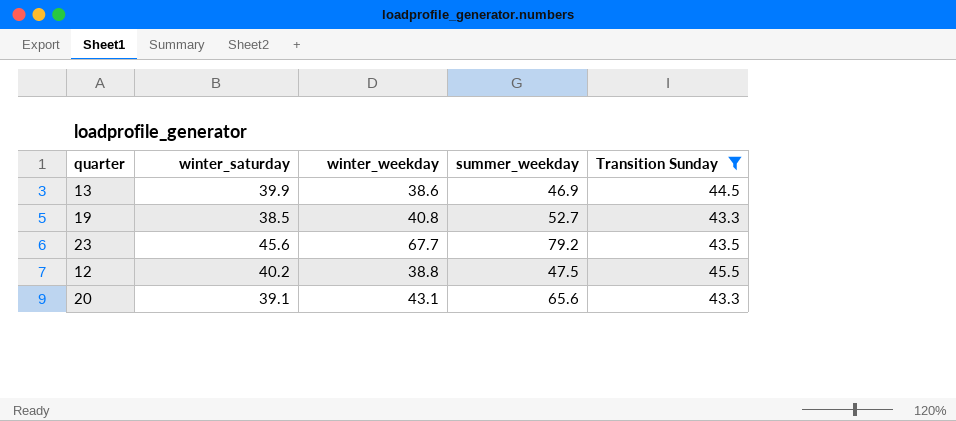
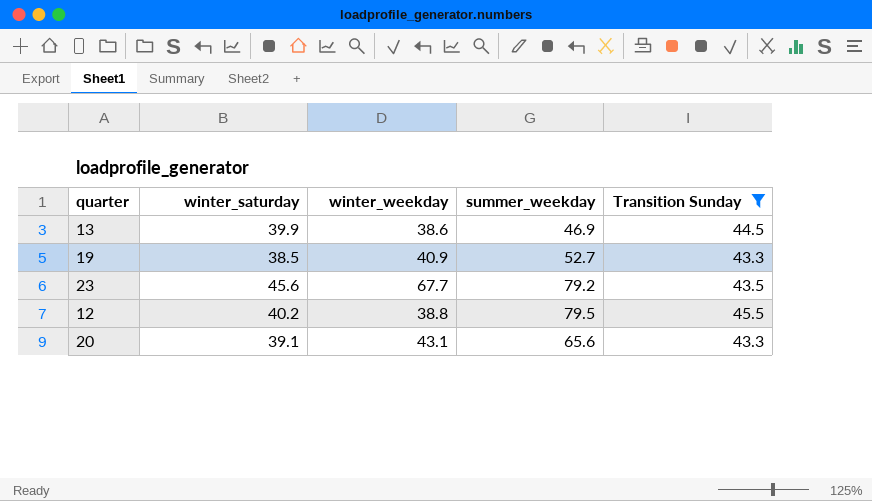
19 | winter_weekday: 40.8 -> 40.9
12 | summer_weekday: 47.5 -> 79.5

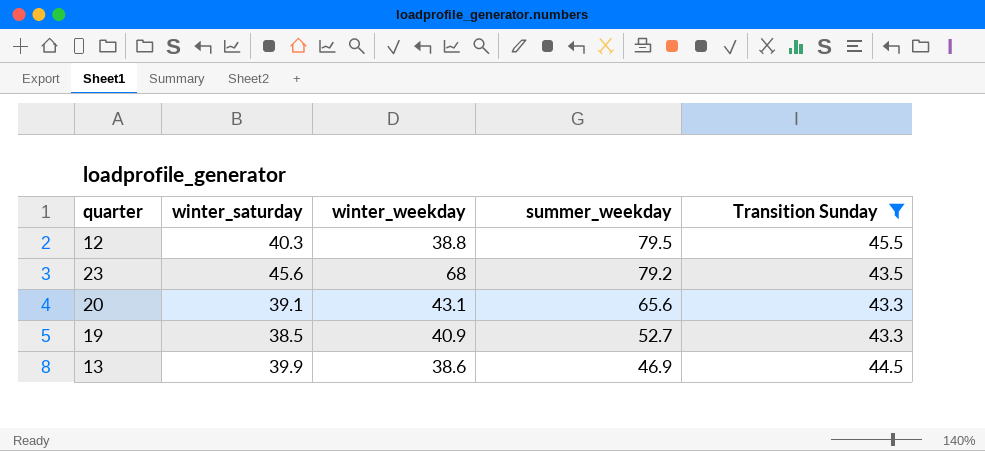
row order: none -> summer_weekday descending
12 | winter_saturday: 40.2 -> 40.3
23 | winter_weekday: 67.7 -> 68

